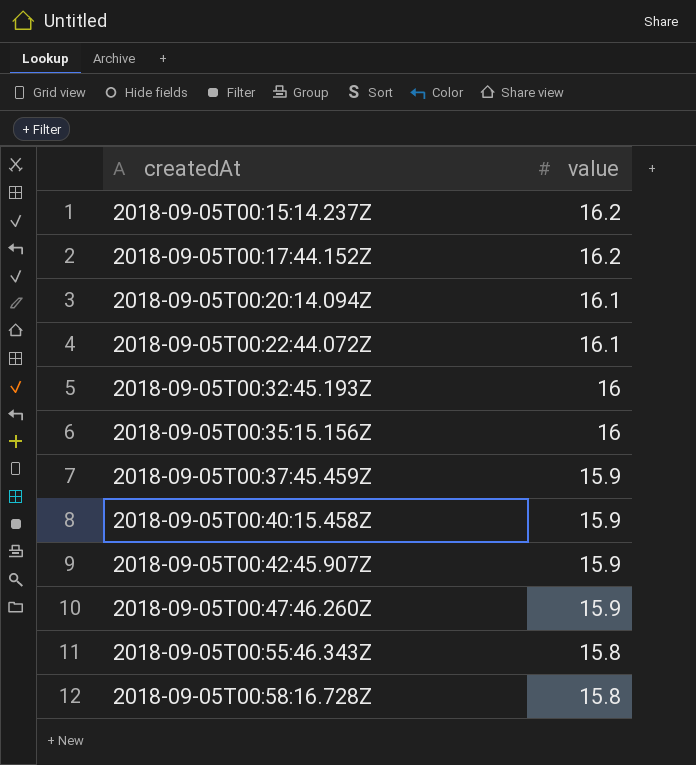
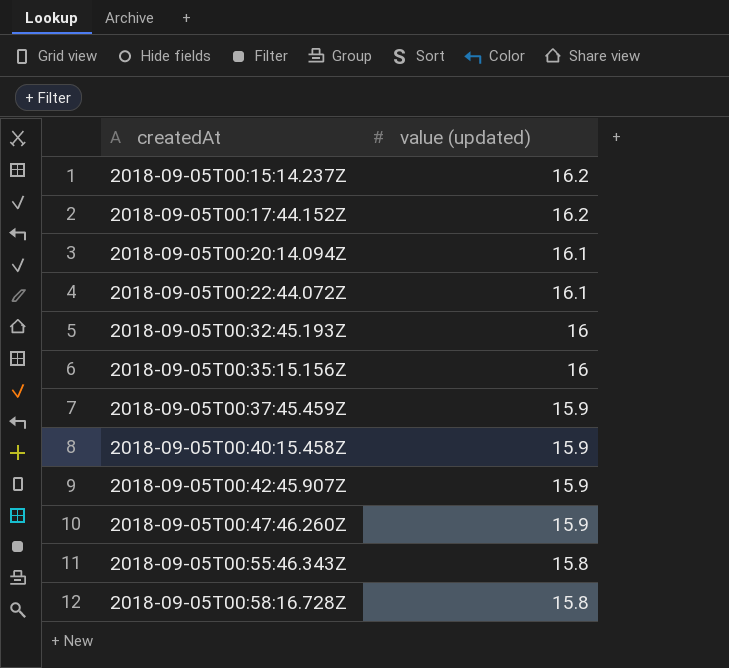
column name: value -> value (updated)

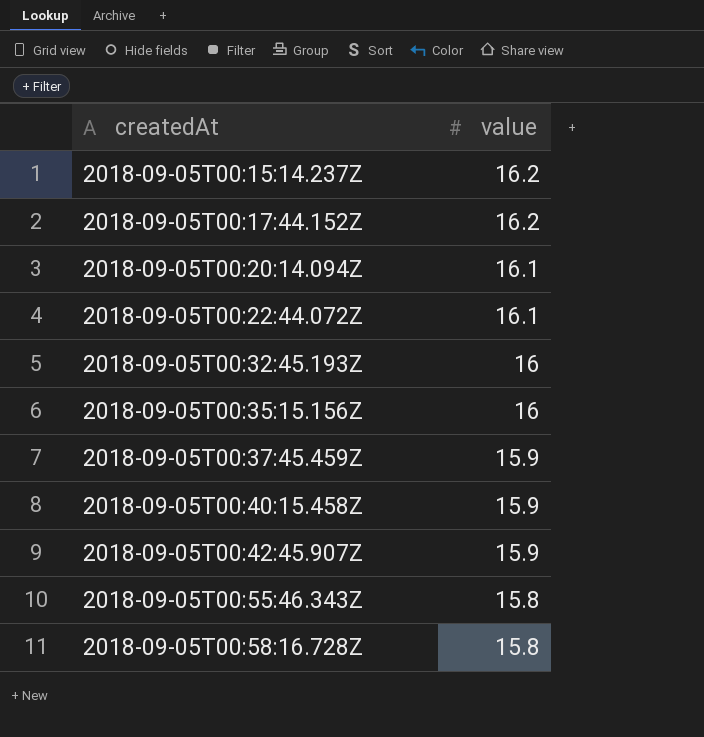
column name: value (updated) -> value
row 2018-09-05T00:47:46.260Z: 15.9 -> none

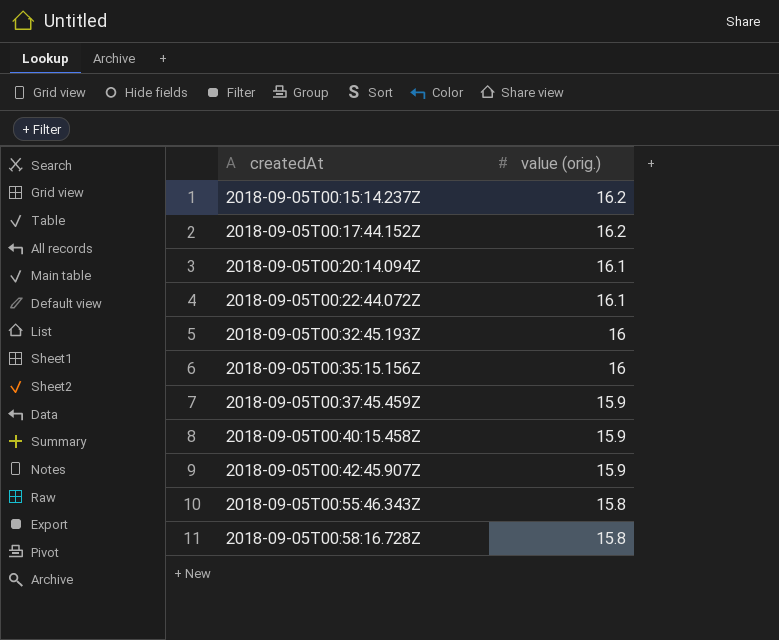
column name: value -> value (orig.)

